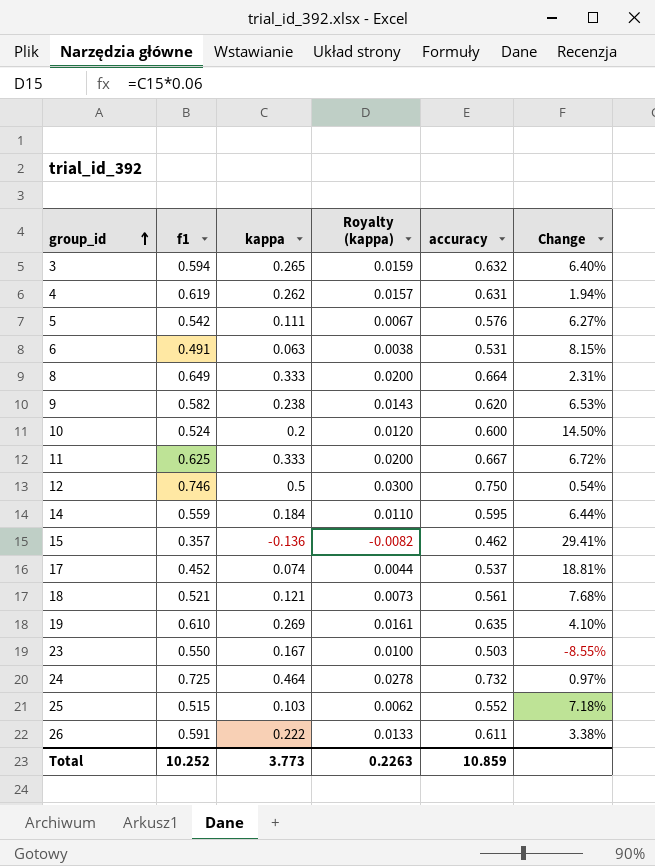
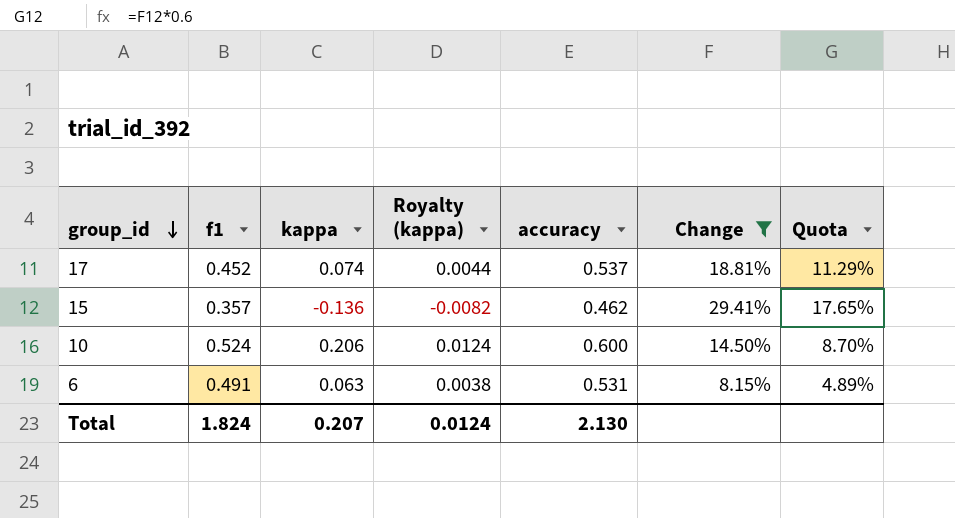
filter: none -> Change >= 8.15%
row order: group_id ascending -> group_id descending
column Quota | formula: none -> [Change] * 0.6
10 | kappa: 0.2 -> 0.206
10 | Royalty (kappa): 0.0120 -> 0.0124
Total | f1: 10.252 -> 1.824
Total | kappa: 3.773 -> 0.207
Total | Royalty (kappa): 0.2263 -> 0.0124
Total | accuracy: 10.859 -> 2.130

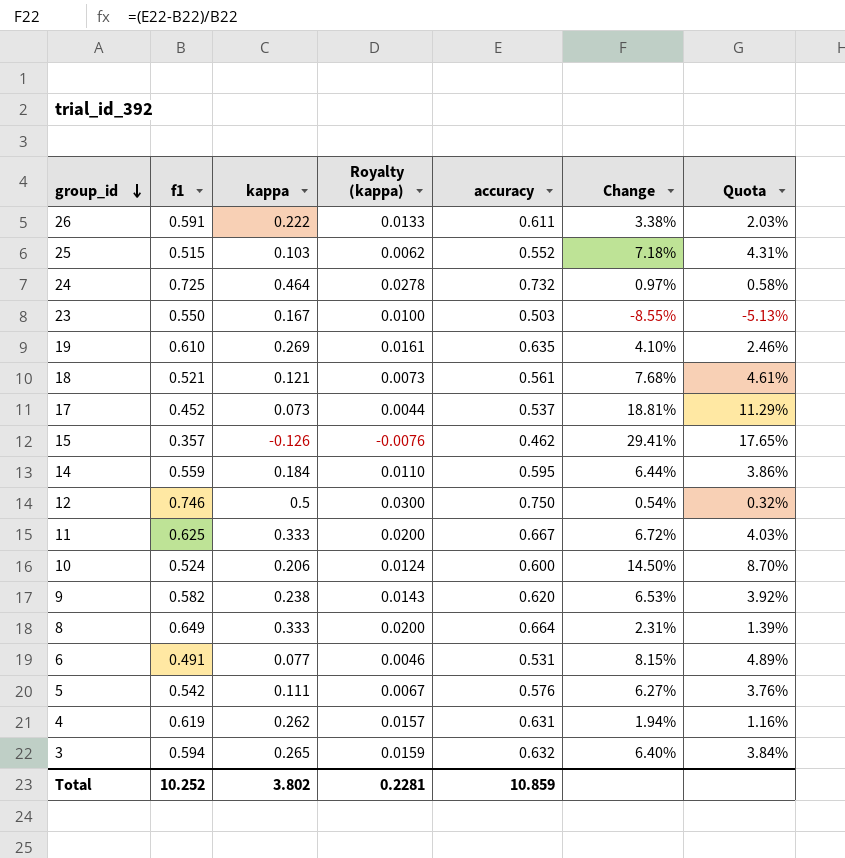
filter: Change >= 8.15% -> none
17 | kappa: 0.074 -> 0.073
15 | kappa: -0.136 -> -0.126
15 | Royalty (kappa): -0.0082 -> -0.0076
6 | kappa: 0.063 -> 0.077
6 | Royalty (kappa): 0.0038 -> 0.0046
Total | f1: 1.824 -> 10.252
Total | kappa: 0.207 -> 3.802
Total | Royalty (kappa): 0.0124 -> 0.2281
Total | accuracy: 2.130 -> 10.859

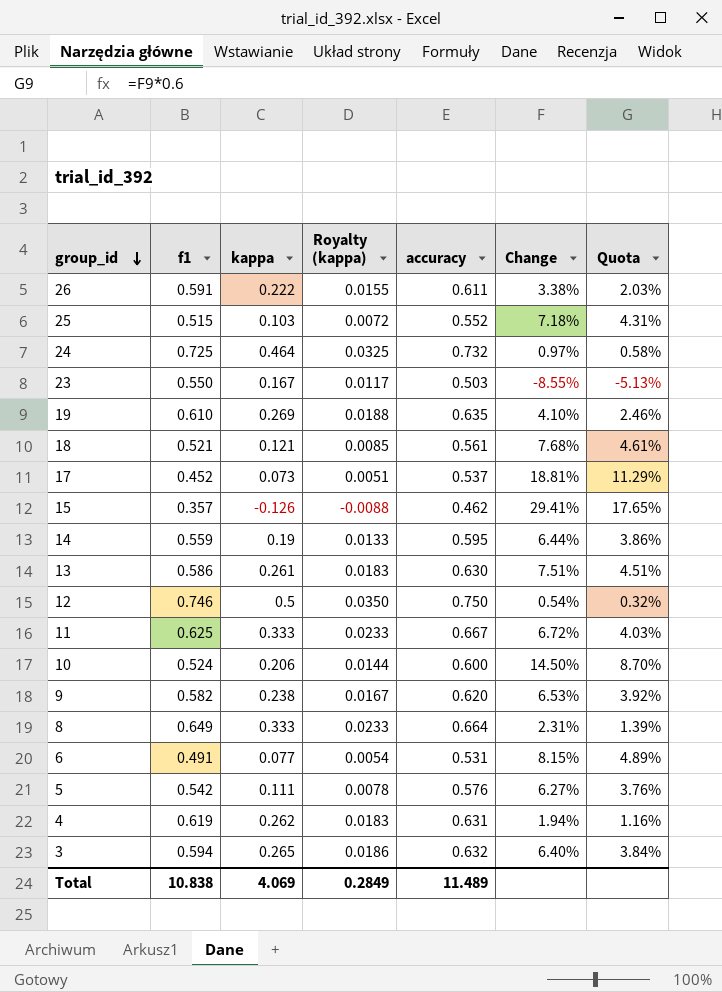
column Royalty (kappa) | formula: [kappa] * 0.06 -> [kappa] * 0.07
14 | kappa: 0.184 -> 0.19
row 13: none -> 0.586 | 0.261 | 0.0183 | 0.630 | 7.51% | 4.51%
Total | f1: 10.252 -> 10.838
Total | kappa: 3.802 -> 4.069
Total | Royalty (kappa): 0.2281 -> 0.2849
Total | accuracy: 10.859 -> 11.489

